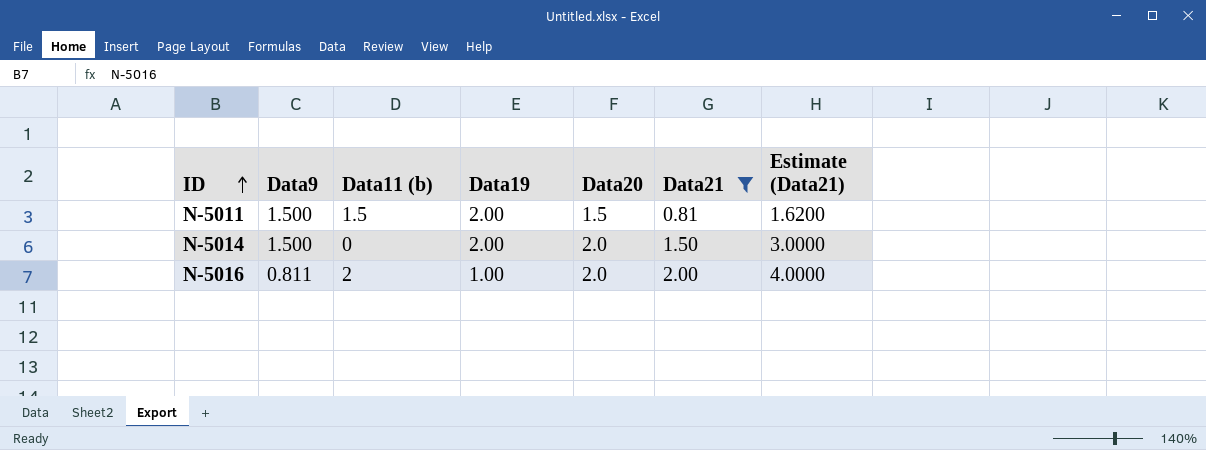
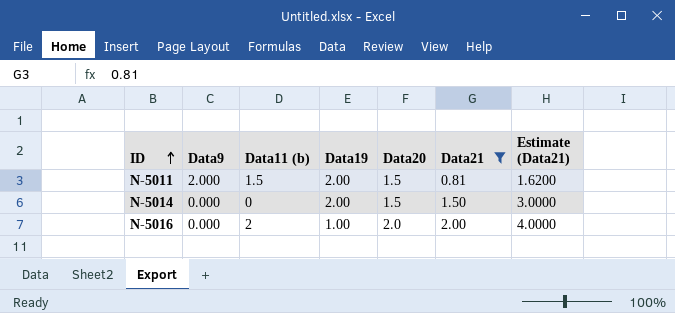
N-5011 | Data9: 1.500 -> 2.000
N-5014 | Data9: 1.500 -> 0.000
N-5014 | Data20: 2.0 -> 1.5
N-5016 | Data9: 0.811 -> 0.000

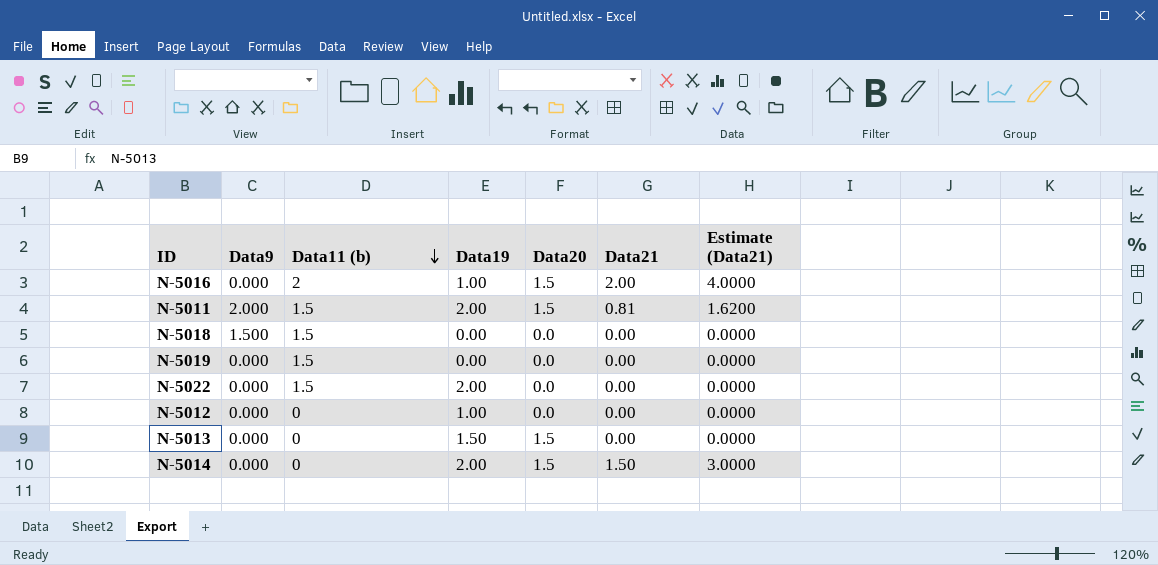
filter: Data21 != 0.00 -> none
row order: ID ascending -> Data11 (b) descending
N-5016 | Data20: 2.0 -> 1.5

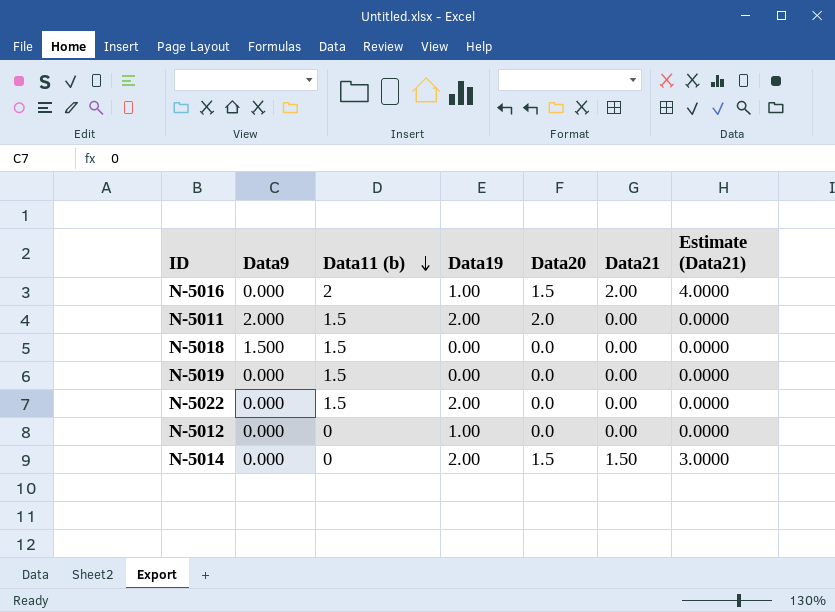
row N-5013: 0.000 | 0 | 1.50 | 1.5 | 0.00 | 0.0000 -> none
N-5011 | Data20: 1.5 -> 2.0
N-5011 | Data21: 0.81 -> 0.00
N-5011 | Estimate (Data21): 1.6200 -> 0.0000

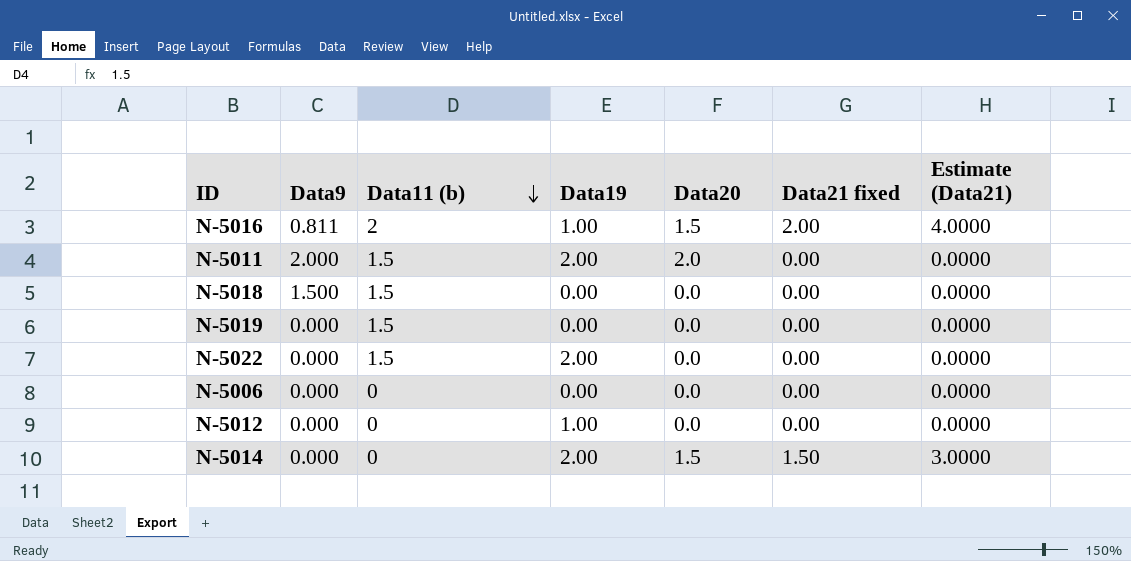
column name: Data21 -> Data21 fixed
N-5016 | Data9: 0.000 -> 0.811
row N-5006: none -> 0.000 | 0 | 0.00 | 0.0 | 0.00 | 0.0000

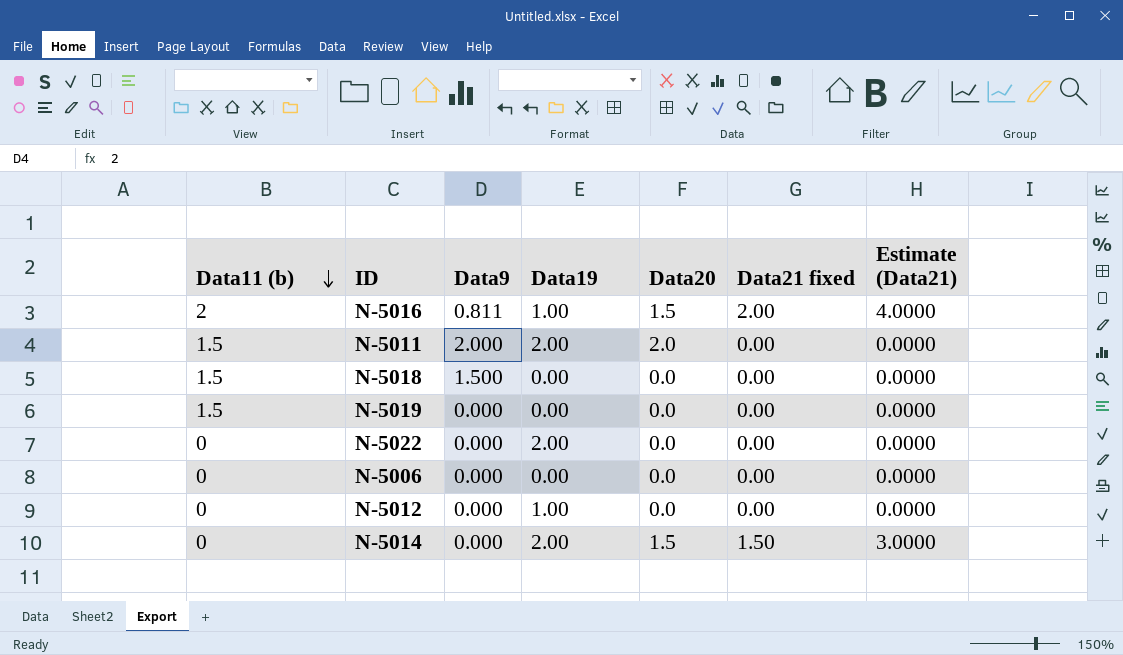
column Data11 (b) | position: 3 -> 1
N-5022 | Data11 (b): 1.5 -> 0

